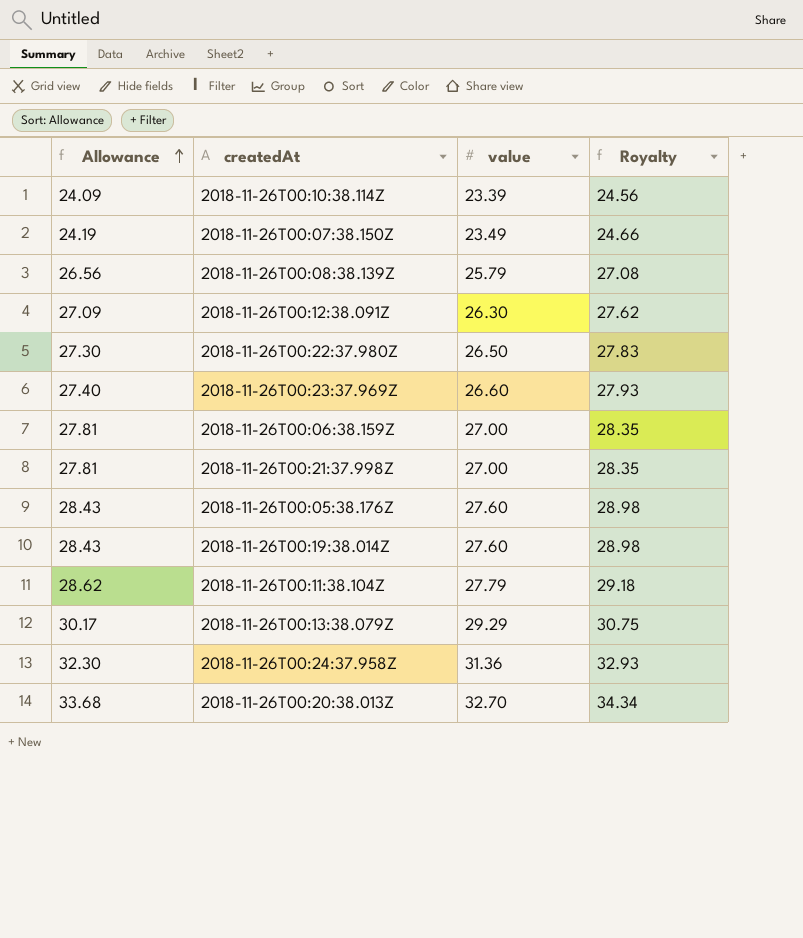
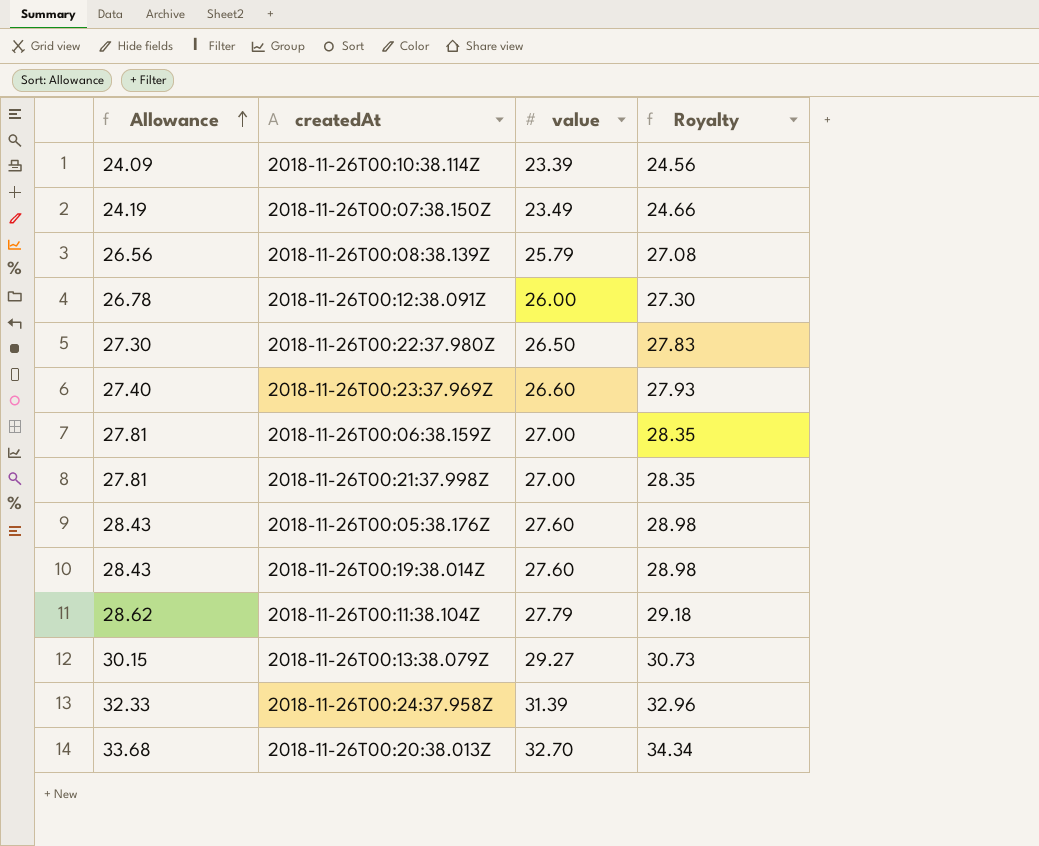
2018-11-26T00:12:38.091Z | Allowance: 27.09 -> 26.78
2018-11-26T00:12:38.091Z | value: 26.30 -> 26.00
2018-11-26T00:12:38.091Z | Royalty: 27.62 -> 27.30
2018-11-26T00:13:38.079Z | Allowance: 30.17 -> 30.15
2018-11-26T00:13:38.079Z | value: 29.29 -> 29.27
2018-11-26T00:13:38.079Z | Royalty: 30.75 -> 30.73
2018-11-26T00:24:37.958Z | Allowance: 32.30 -> 32.33
2018-11-26T00:24:37.958Z | value: 31.36 -> 31.39
2018-11-26T00:24:37.958Z | Royalty: 32.93 -> 32.96

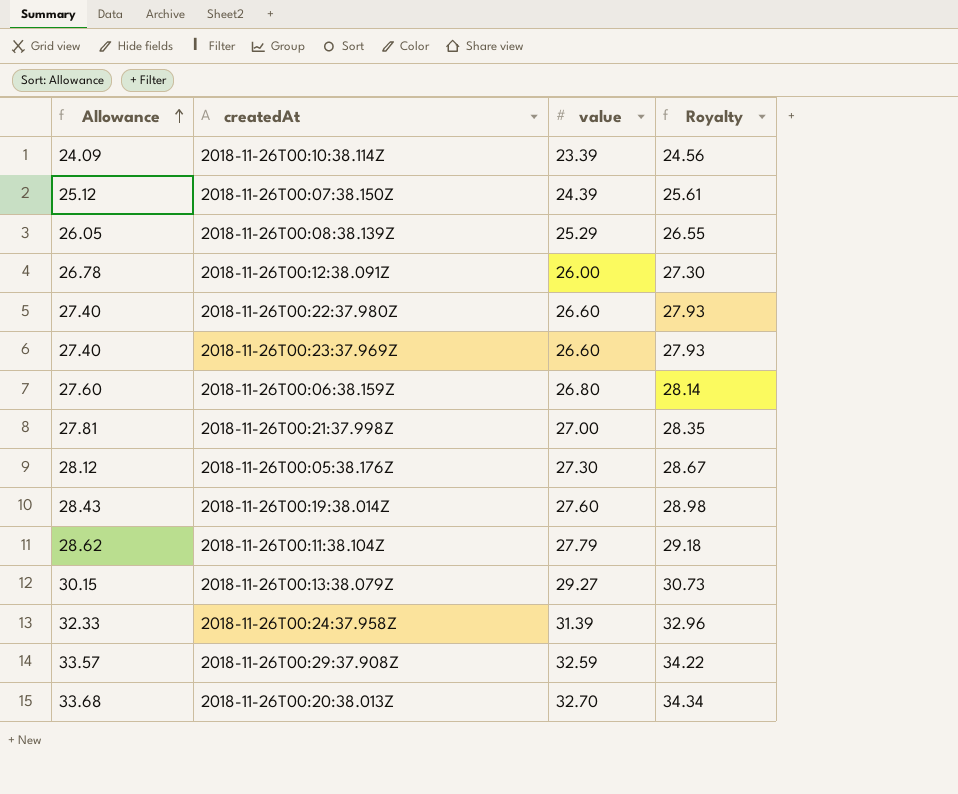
2018-11-26T00:07:38.150Z | Allowance: 24.19 -> 25.12
2018-11-26T00:07:38.150Z | value: 23.49 -> 24.39
2018-11-26T00:07:38.150Z | Royalty: 24.66 -> 25.61
2018-11-26T00:08:38.139Z | Allowance: 26.56 -> 26.05
2018-11-26T00:08:38.139Z | value: 25.79 -> 25.29
2018-11-26T00:08:38.139Z | Royalty: 27.08 -> 26.55
2018-11-26T00:22:37.980Z | Allowance: 27.30 -> 27.40
2018-11-26T00:22:37.980Z | value: 26.50 -> 26.60
2018-11-26T00:22:37.980Z | Royalty: 27.83 -> 27.93
2018-11-26T00:06:38.159Z | Allowance: 27.81 -> 27.60
2018-11-26T00:06:38.159Z | value: 27.00 -> 26.80
2018-11-26T00:06:38.159Z | Royalty: 28.35 -> 28.14
2018-11-26T00:05:38.176Z | Allowance: 28.43 -> 28.12
2018-11-26T00:05:38.176Z | value: 27.60 -> 27.30
2018-11-26T00:05:38.176Z | Royalty: 28.98 -> 28.67
row 2018-11-26T00:29:37.908Z: none -> 33.57 | 32.59 | 34.22

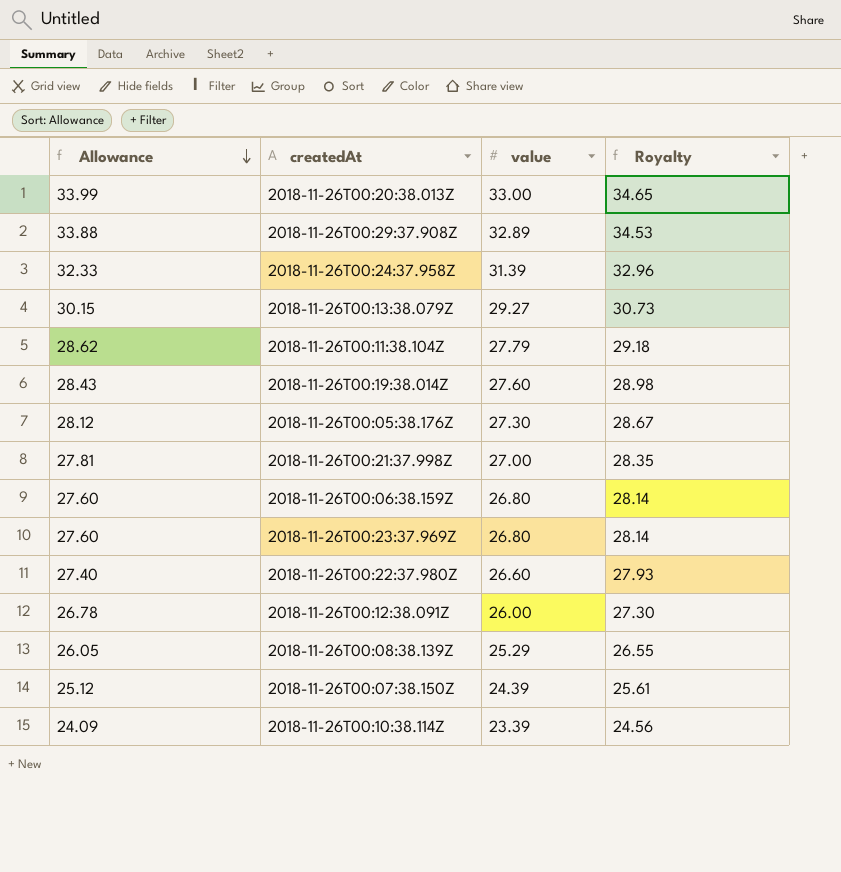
row order: Allowance ascending -> Allowance descending
2018-11-26T00:20:38.013Z | Allowance: 33.68 -> 33.99
2018-11-26T00:20:38.013Z | value: 32.70 -> 33.00
2018-11-26T00:20:38.013Z | Royalty: 34.34 -> 34.65
2018-11-26T00:29:37.908Z | Allowance: 33.57 -> 33.88
2018-11-26T00:29:37.908Z | value: 32.59 -> 32.89
2018-11-26T00:29:37.908Z | Royalty: 34.22 -> 34.53
2018-11-26T00:23:37.969Z | Allowance: 27.40 -> 27.60
2018-11-26T00:23:37.969Z | value: 26.60 -> 26.80
2018-11-26T00:23:37.969Z | Royalty: 27.93 -> 28.14

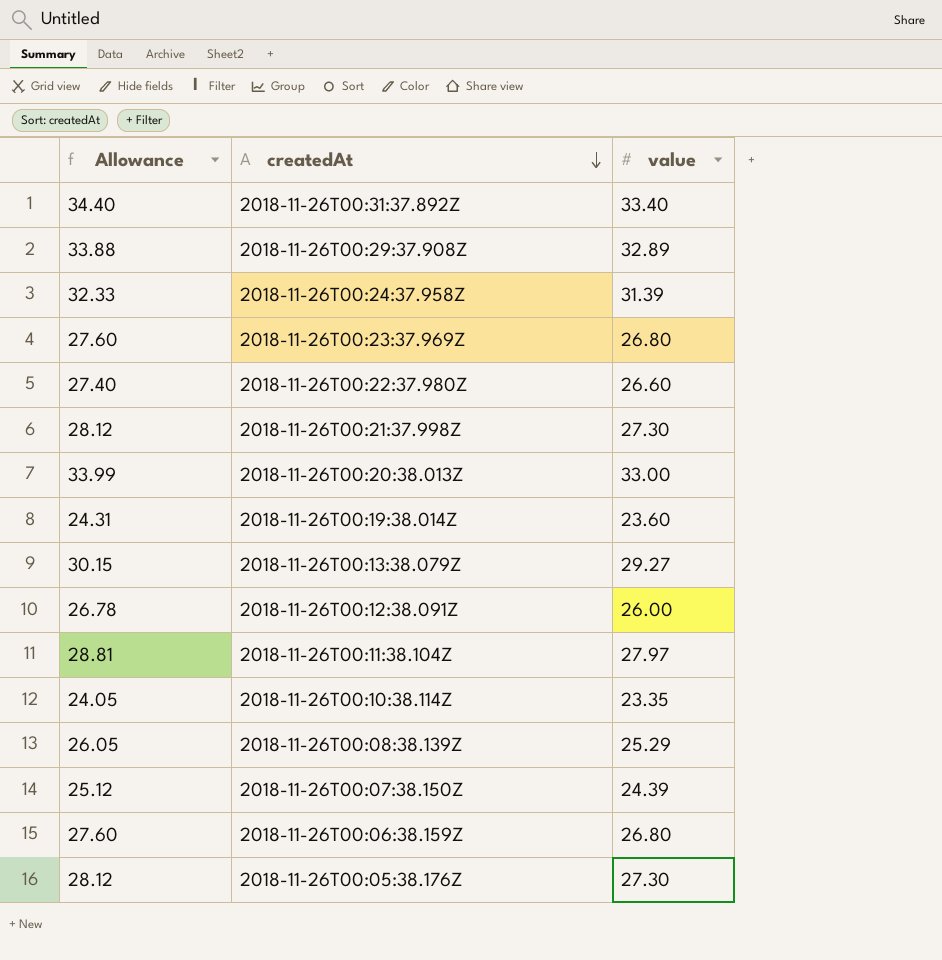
row order: Allowance descending -> createdAt descending
column Royalty | formula: [value] * 1.05 -> none
row 2018-11-26T00:31:37.892Z: none -> 34.40 | 33.40
2018-11-26T00:21:37.998Z | Allowance: 27.81 -> 28.12
2018-11-26T00:21:37.998Z | value: 27.00 -> 27.30
2018-11-26T00:19:38.014Z | Allowance: 28.43 -> 24.31
2018-11-26T00:19:38.014Z | value: 27.60 -> 23.60
2018-11-26T00:11:38.104Z | Allowance: 28.62 -> 28.81
2018-11-26T00:11:38.104Z | value: 27.79 -> 27.97
2018-11-26T00:10:38.114Z | Allowance: 24.09 -> 24.05
2018-11-26T00:10:38.114Z | value: 23.39 -> 23.35

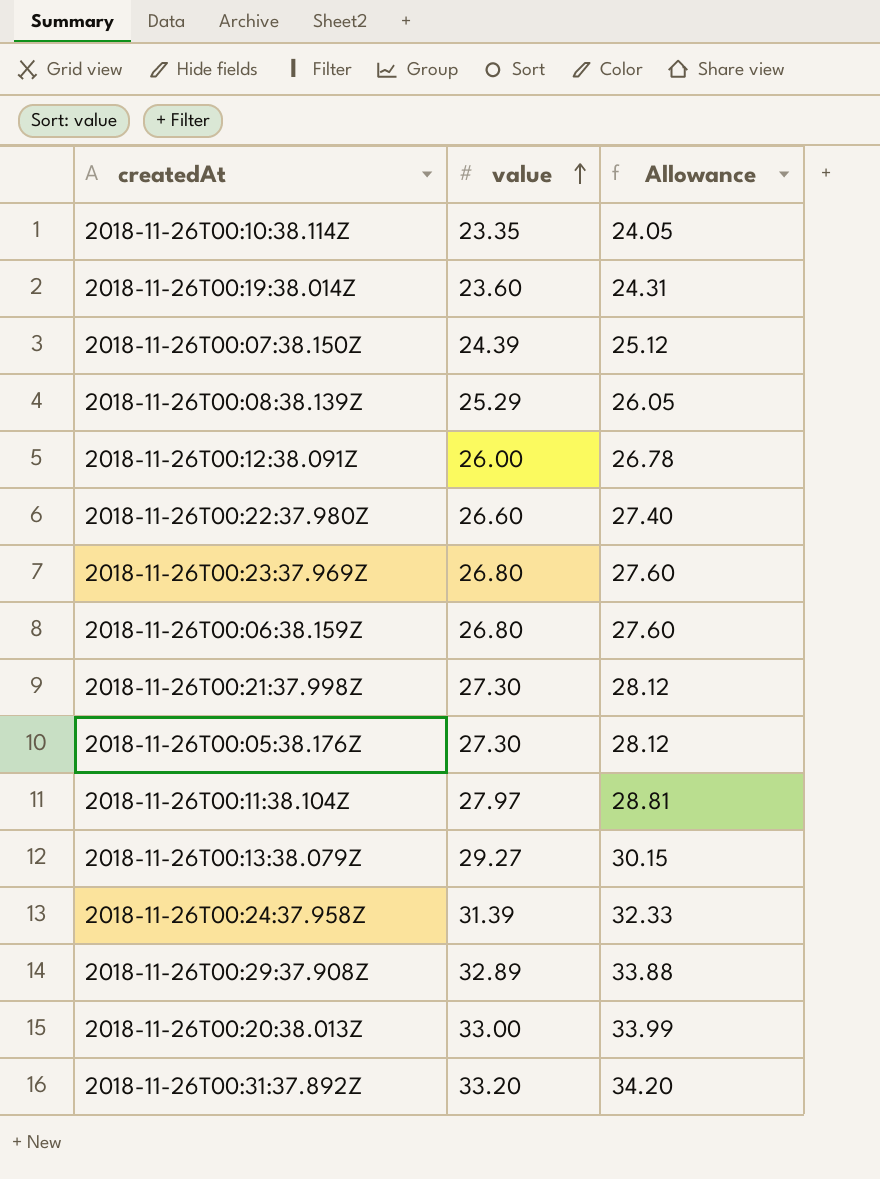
row order: createdAt descending -> value ascending
column Allowance | position: 1 -> 3
2018-11-26T00:31:37.892Z | value: 33.40 -> 33.20
2018-11-26T00:31:37.892Z | Allowance: 34.40 -> 34.20

